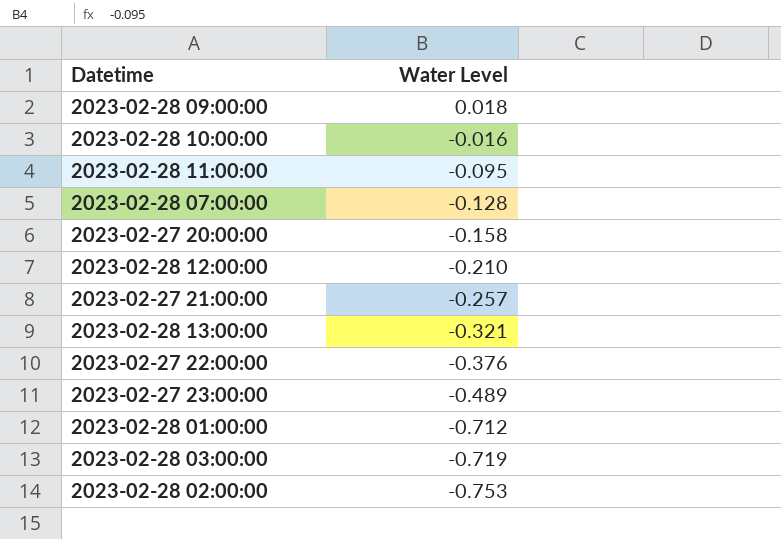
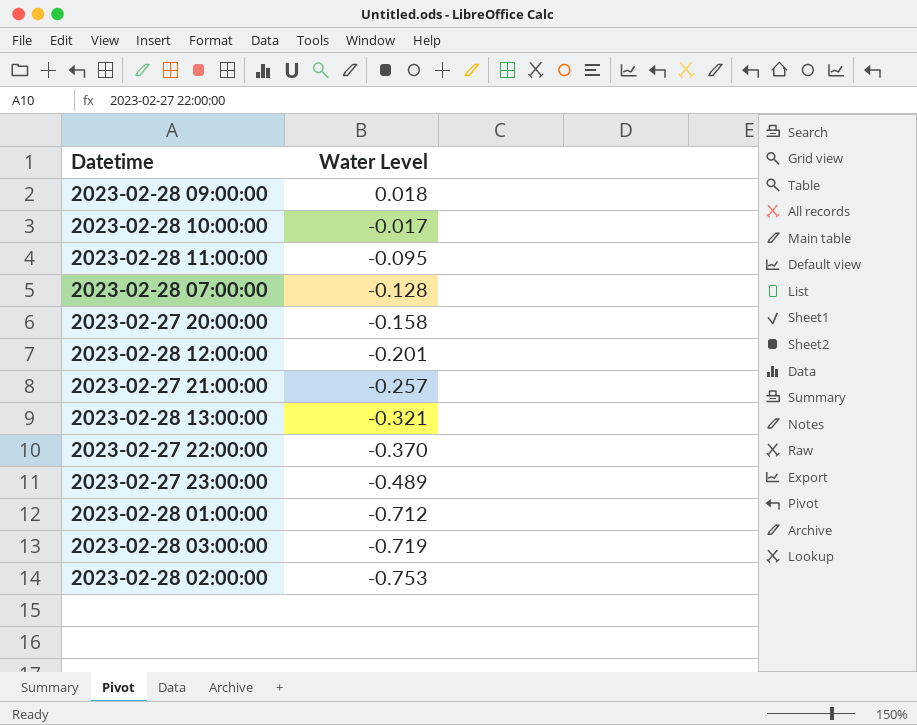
2023-02-28 10:00:00 | Water Level: -0.016 -> -0.017
2023-02-28 12:00:00 | Water Level: -0.210 -> -0.201
2023-02-27 22:00:00 | Water Level: -0.376 -> -0.370

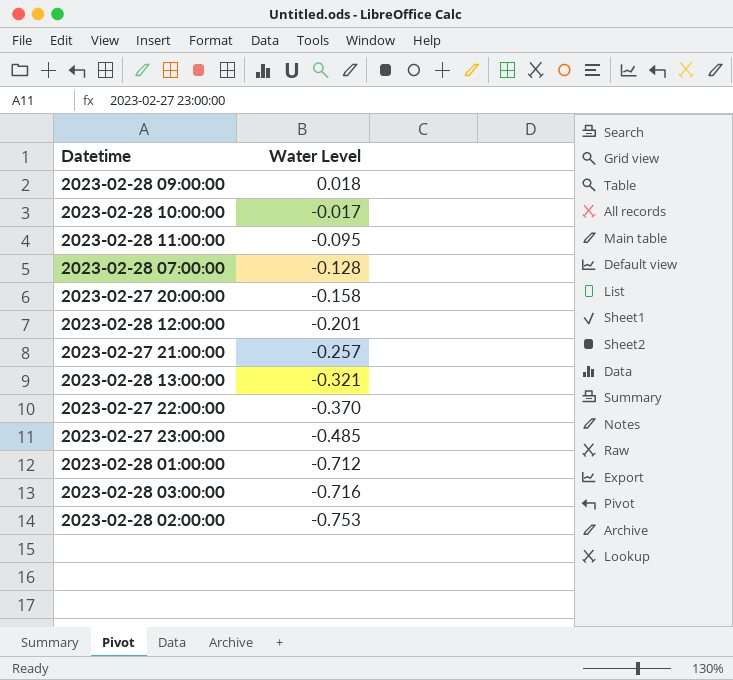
2023-02-27 23:00:00 | Water Level: -0.489 -> -0.485
2023-02-28 03:00:00 | Water Level: -0.719 -> -0.716

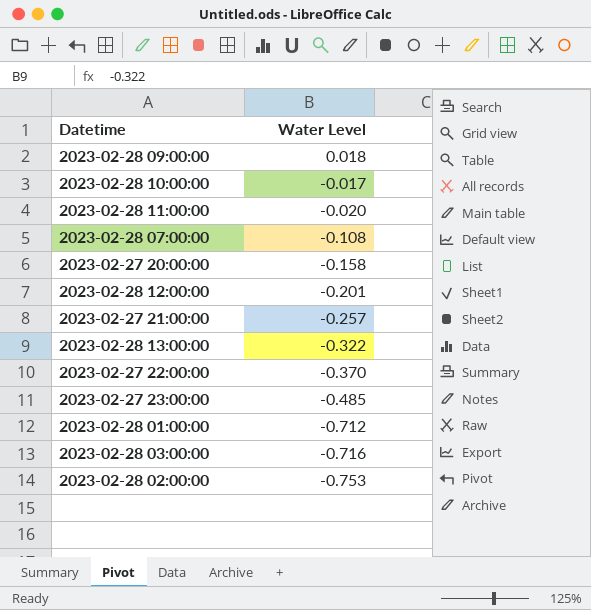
2023-02-28 11:00:00 | Water Level: -0.095 -> -0.020
2023-02-28 07:00:00 | Water Level: -0.128 -> -0.108
2023-02-28 13:00:00 | Water Level: -0.321 -> -0.322

